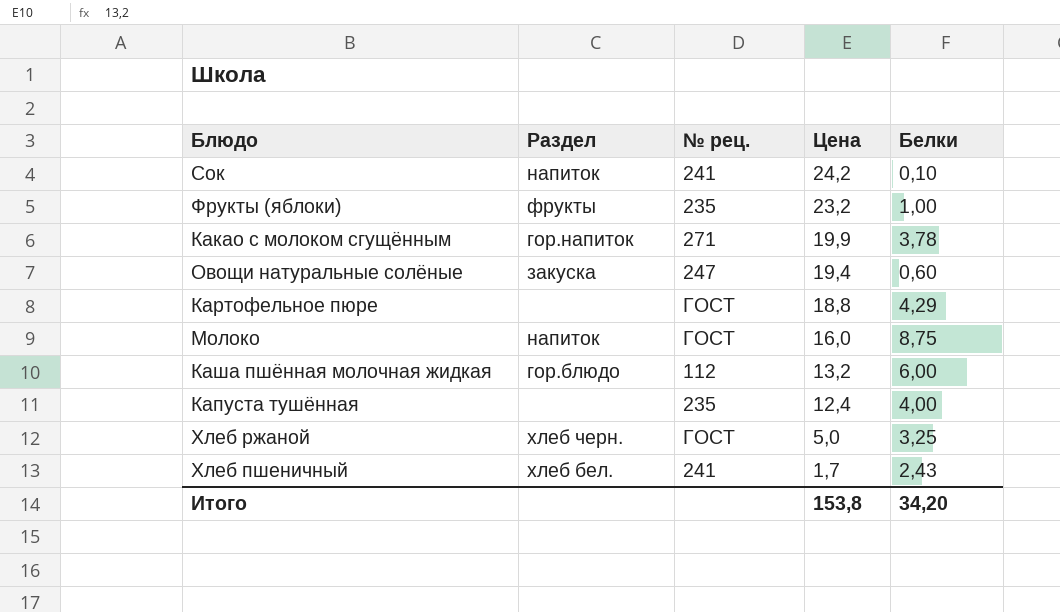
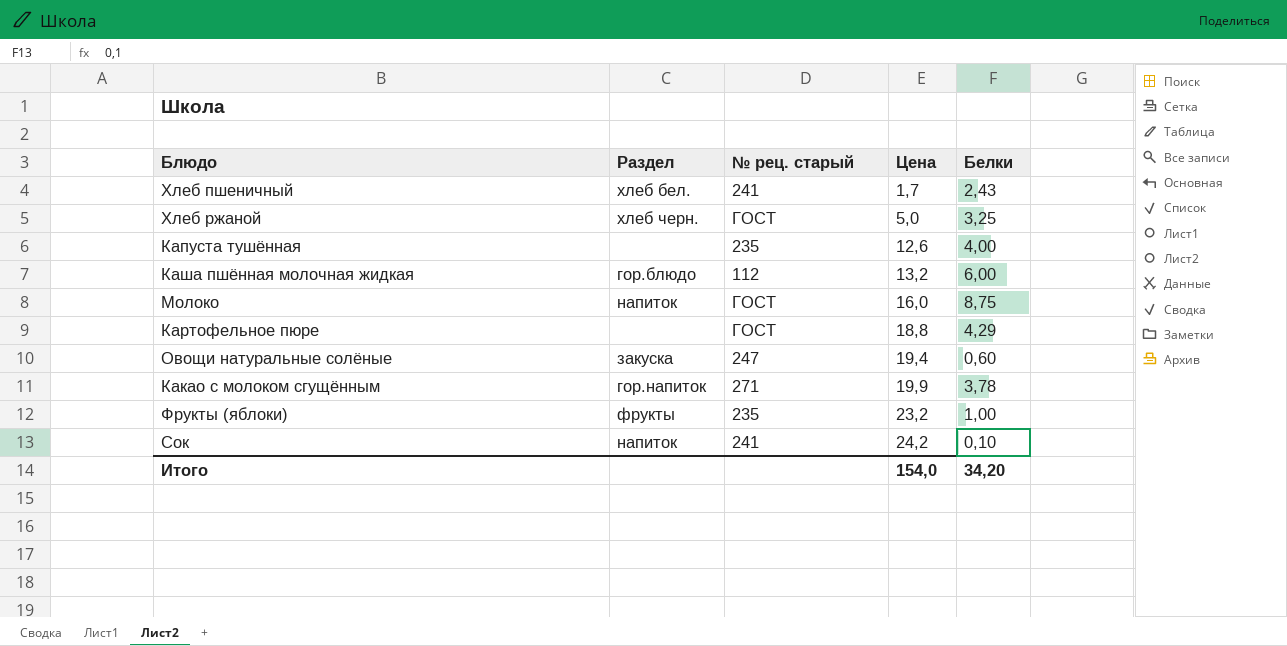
row order: Цена descending -> Цена ascending
column name: № рец. -> № рец. старый
Капуста тушённая | Цена: 12,4 -> 12,6
Итого | Цена: 153,8 -> 154,0

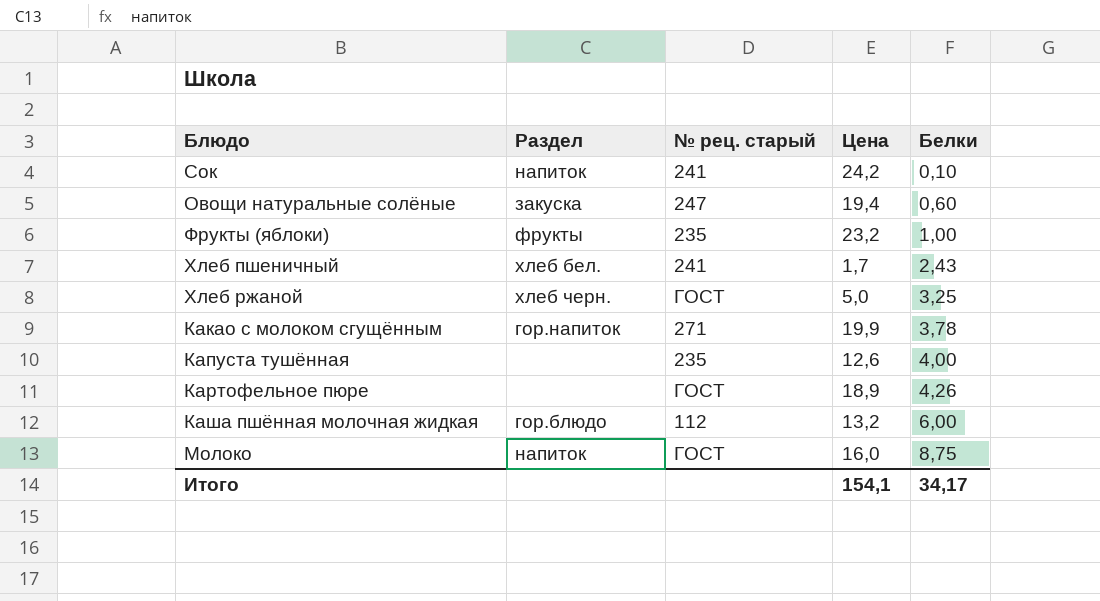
row order: Цена ascending -> Белки ascending
Картофельное пюре | Цена: 18,8 -> 18,9
Картофельное пюре | Белки: 4,29 -> 4,26
Итого | Цена: 154,0 -> 154,1
Итого | Белки: 34,20 -> 34,17

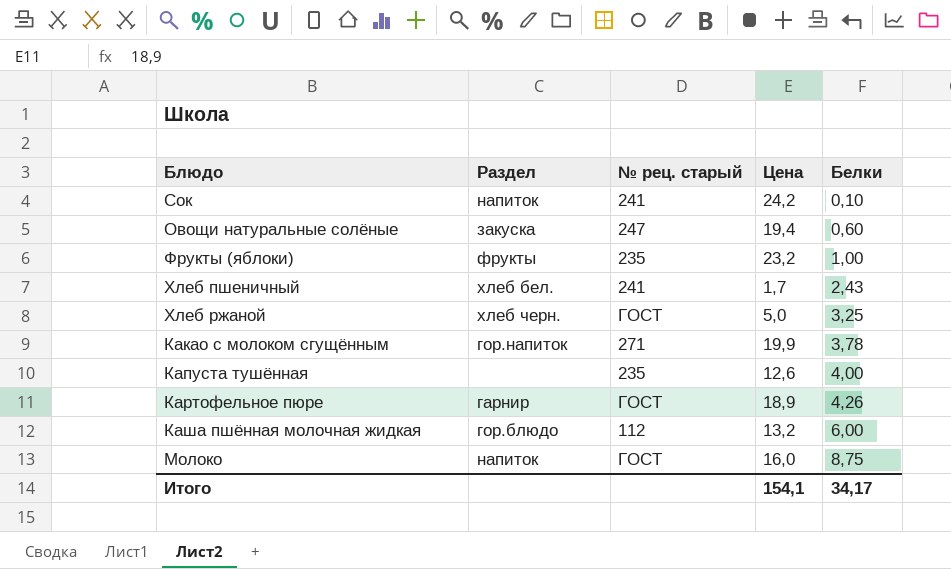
Картофельное пюре | Раздел: none -> гарнир

